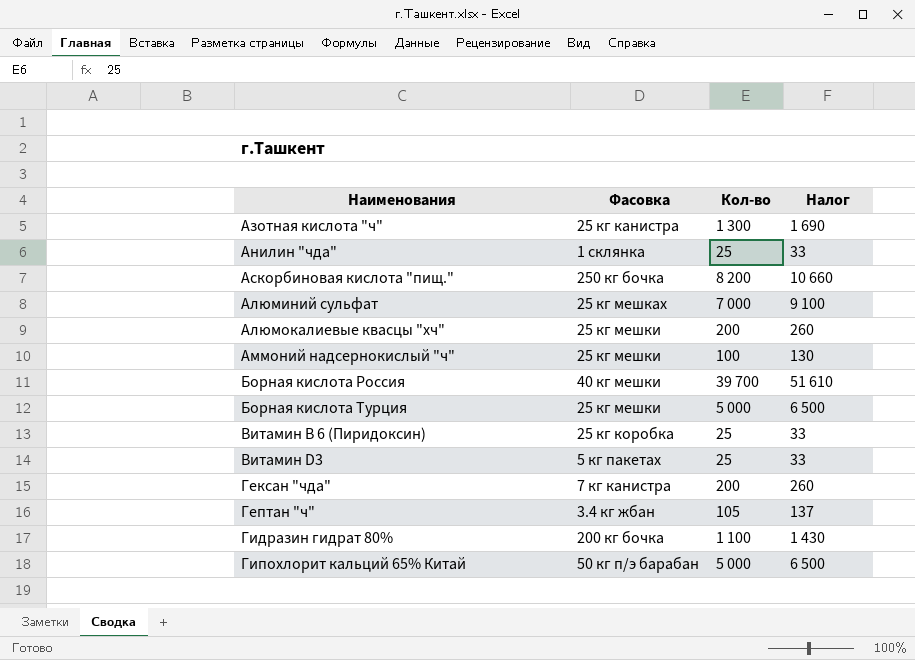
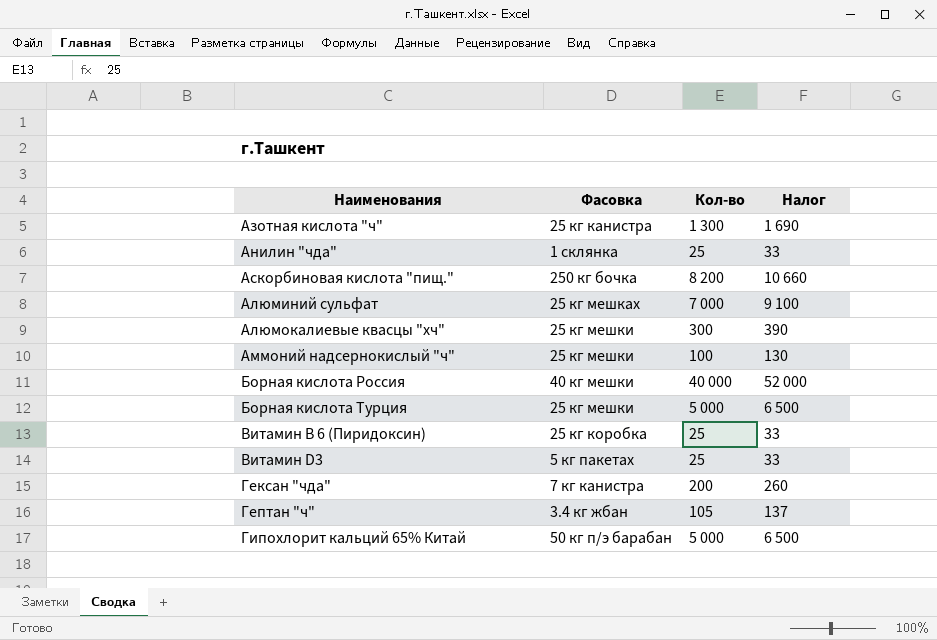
row Гидразин гидрат 80%: 200 кг бочка | 1 100 | 1 430 -> none
Алюмокалиевые квасцы "хч" | Кол-во: 200 -> 300
Алюмокалиевые квасцы "хч" | Налог: 260 -> 390
Борная кислота Россия | Кол-во: 39 700 -> 40 000
Борная кислота Россия | Налог: 51 610 -> 52 000

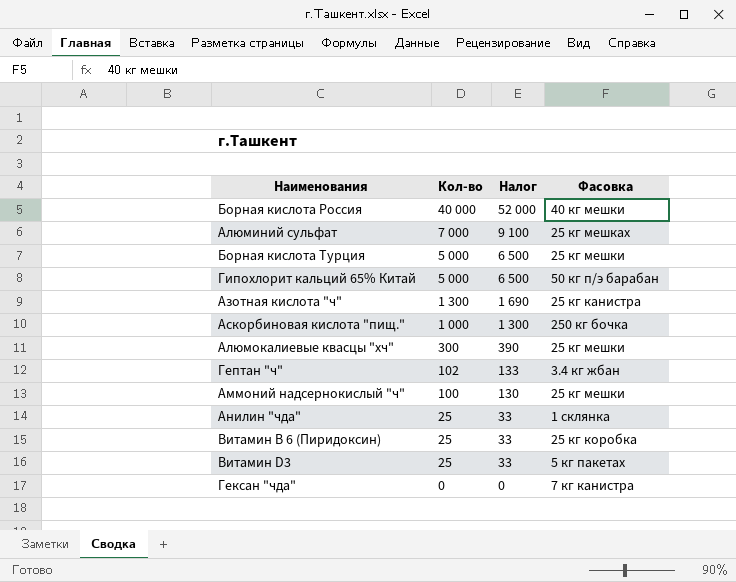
row order: none -> Кол-во descending
column Фасовка | position: 2 -> 4
Аскорбиновая кислота "пищ." | Кол-во: 8 200 -> 1 000
Аскорбиновая кислота "пищ." | Налог: 10 660 -> 1 300
Гептан "ч" | Кол-во: 105 -> 102
Гептан "ч" | Налог: 137 -> 133
Гексан "чда" | Кол-во: 200 -> 0
Гексан "чда" | Налог: 260 -> 0

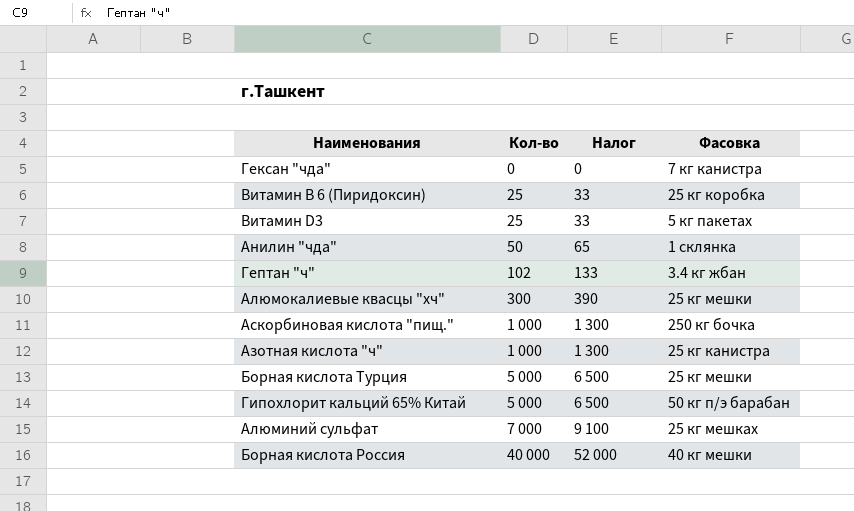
row order: Кол-во descending -> Кол-во ascending
row Аммоний надсернокислый "ч": 100 | 130 | 25 кг мешки -> none
Анилин "чда" | Кол-во: 25 -> 50
Анилин "чда" | Налог: 33 -> 65
Азотная кислота "ч" | Кол-во: 1 300 -> 1 000
Азотная кислота "ч" | Налог: 1 690 -> 1 300

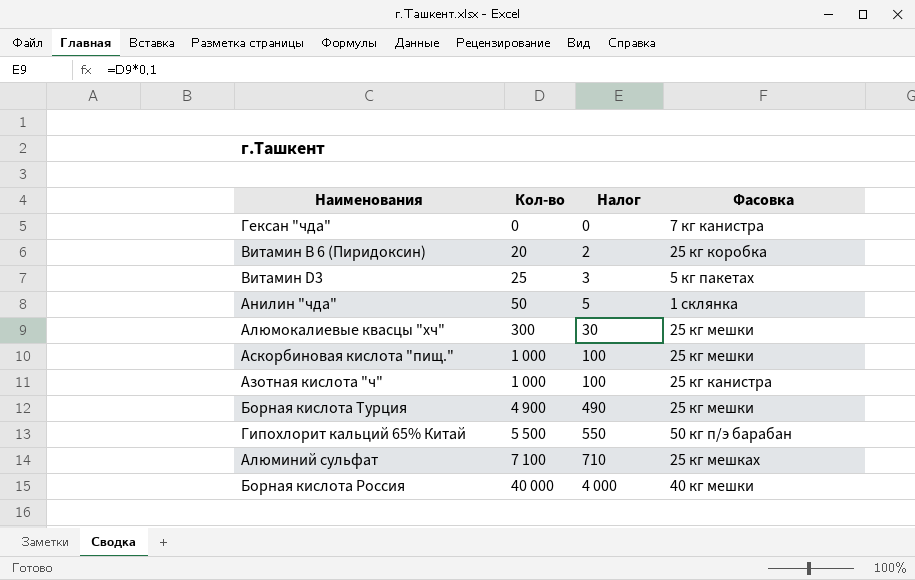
column Налог | formula: [Кол-во] * 1,3 -> [Кол-во] * 0,1
row Гептан "ч": 102 | 133 | 3.4 кг жбан -> none
Витамин В 6 (Пиридоксин) | Кол-во: 25 -> 20
Аскорбиновая кислота "пищ." | Фасовка: 250 кг бочка -> 25 кг мешки
Борная кислота Турция | Кол-во: 5 000 -> 4 900
Гипохлорит кальций 65% Китай | Кол-во: 5 000 -> 5 500
Алюминий сульфат | Кол-во: 7 000 -> 7 100

